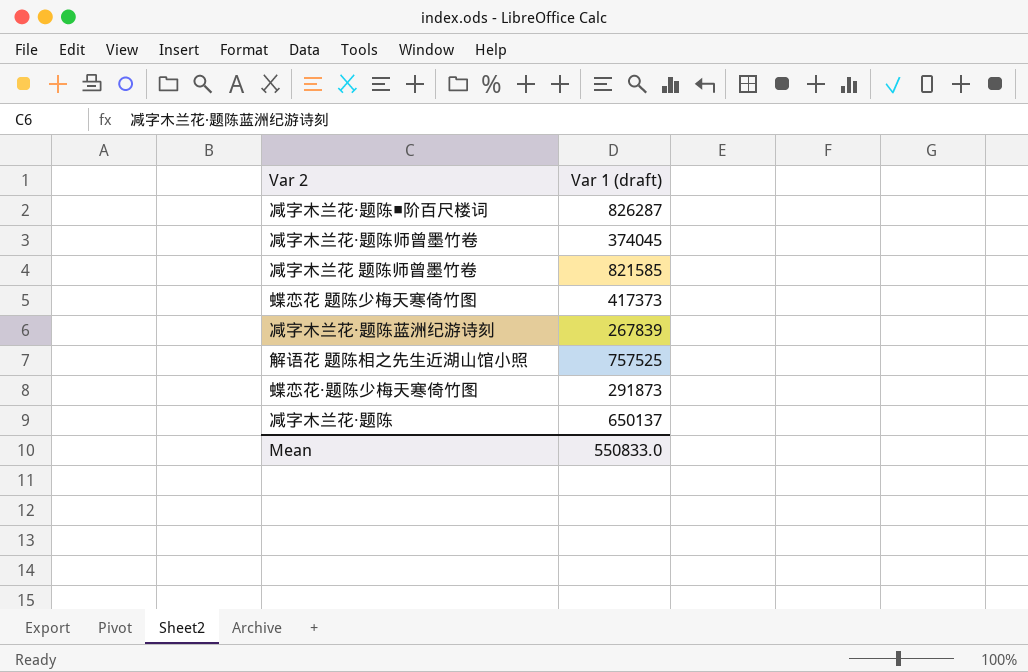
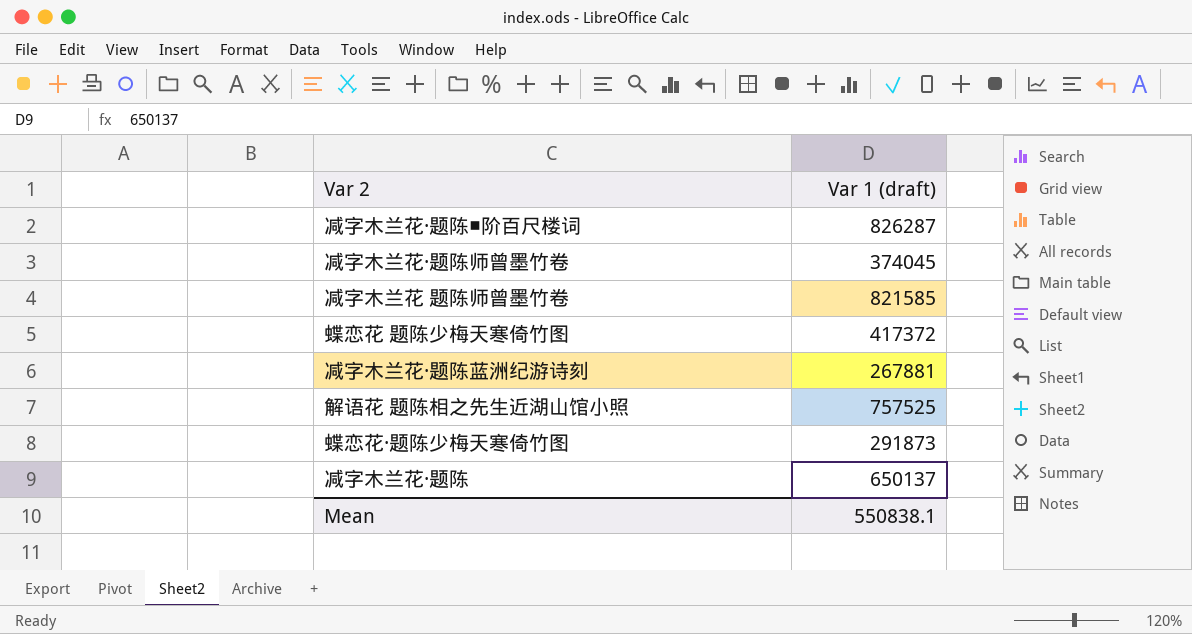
蝶恋花 题陈少梅天寒倚竹图 | Var 1 (draft): 417373 -> 417372
减字木兰花·题陈蓝洲纪游诗刻 | Var 1 (draft): 267839 -> 267881
Mean | Var 1 (draft): 550833.0 -> 550838.1

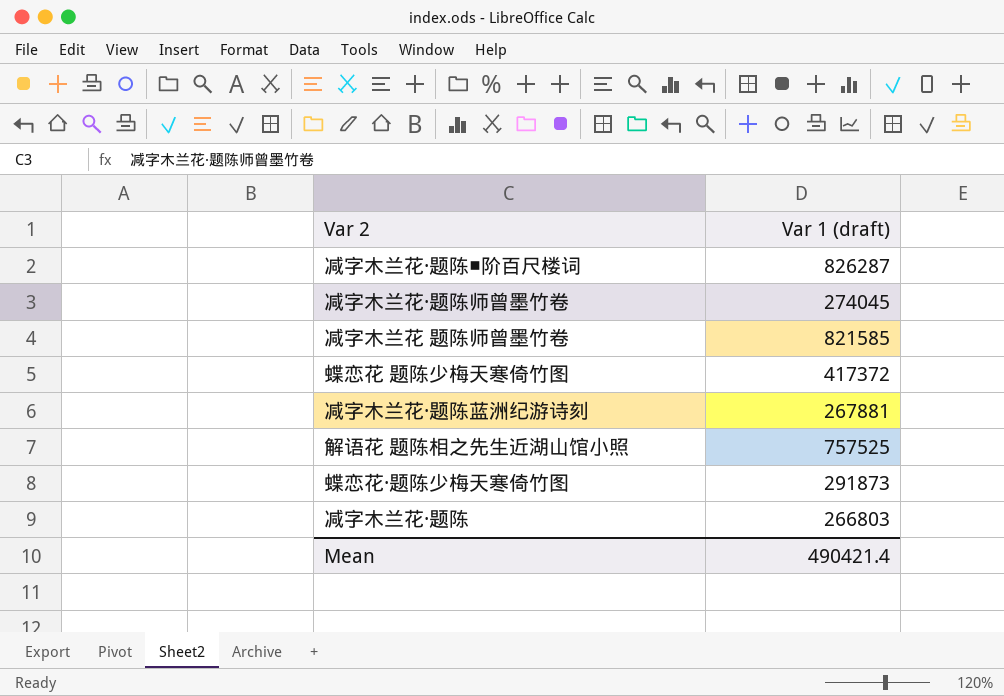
减字木兰花·题陈师曾墨竹卷 | Var 1 (draft): 374045 -> 274045
减字木兰花·题陈 | Var 1 (draft): 650137 -> 266803
Mean | Var 1 (draft): 550838.1 -> 490421.4

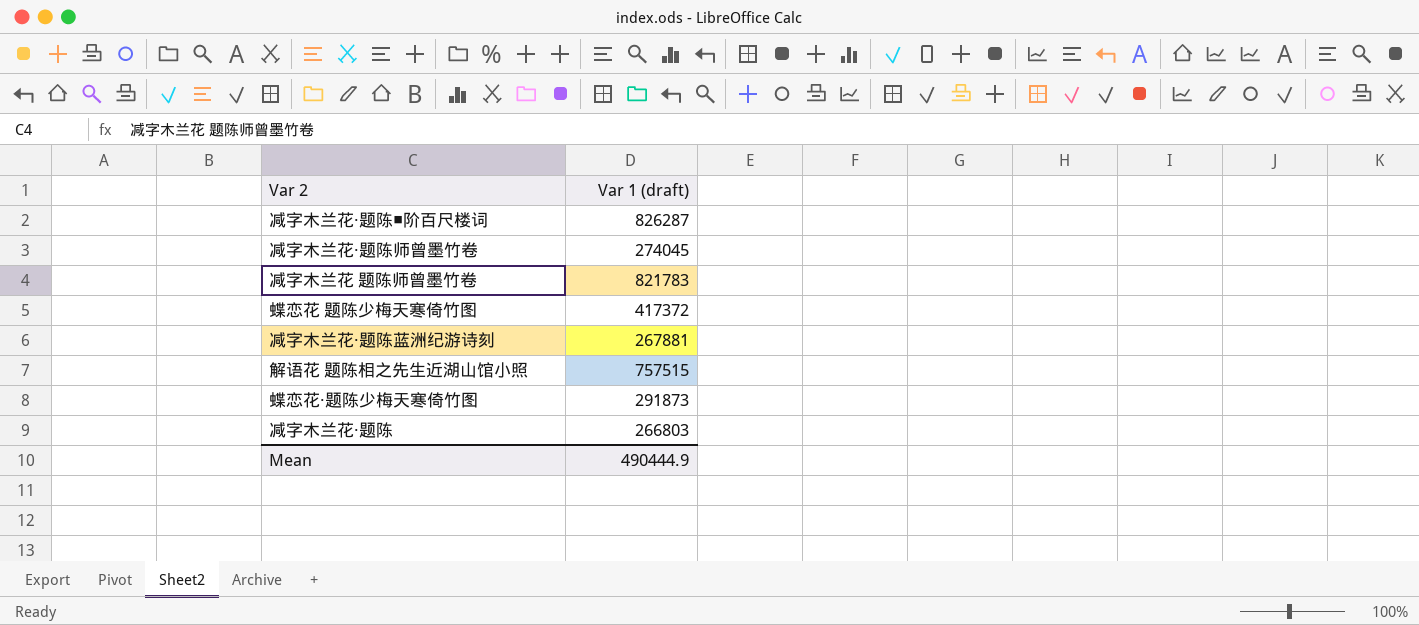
减字木兰花 题陈师曾墨竹卷 | Var 1 (draft): 821585 -> 821783
解语花 题陈相之先生近湖山馆小照 | Var 1 (draft): 757525 -> 757515
Mean | Var 1 (draft): 490421.4 -> 490444.9

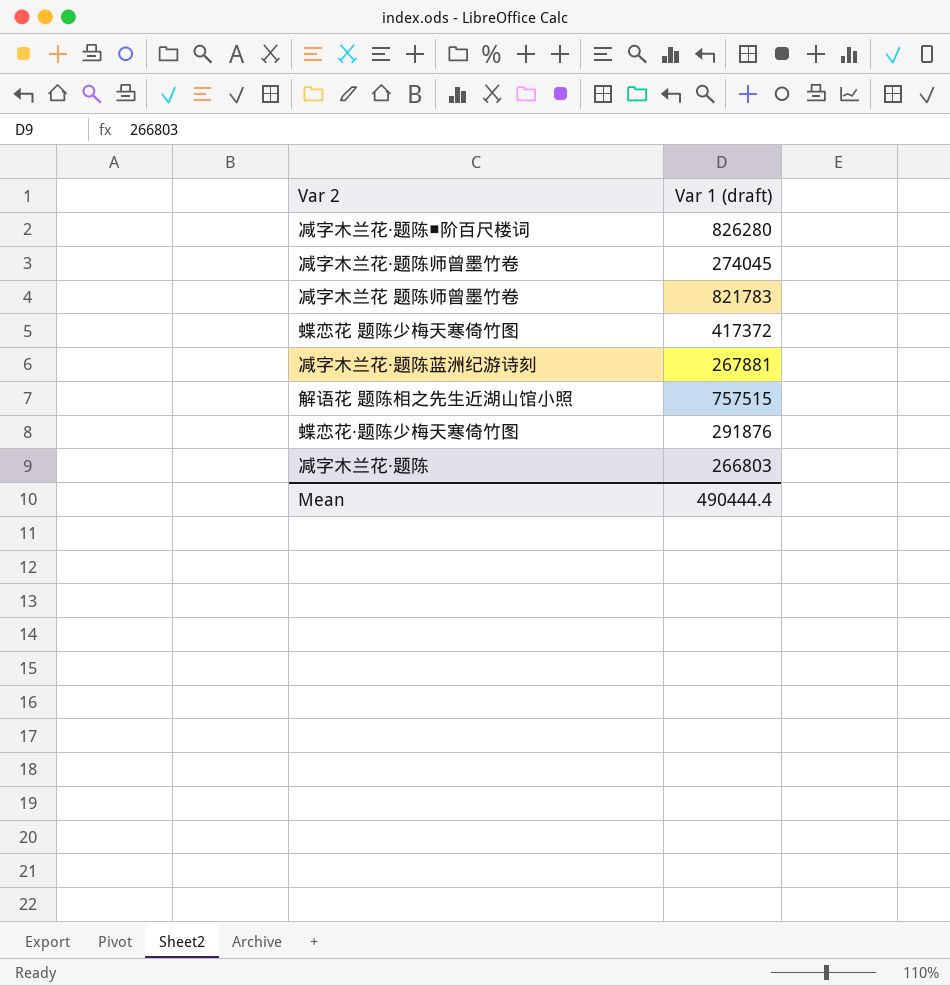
减字木兰花·题陈■阶百尺楼词 | Var 1 (draft): 826287 -> 826280
蝶恋花·题陈少梅天寒倚竹图 | Var 1 (draft): 291873 -> 291876
Mean | Var 1 (draft): 490444.9 -> 490444.4

